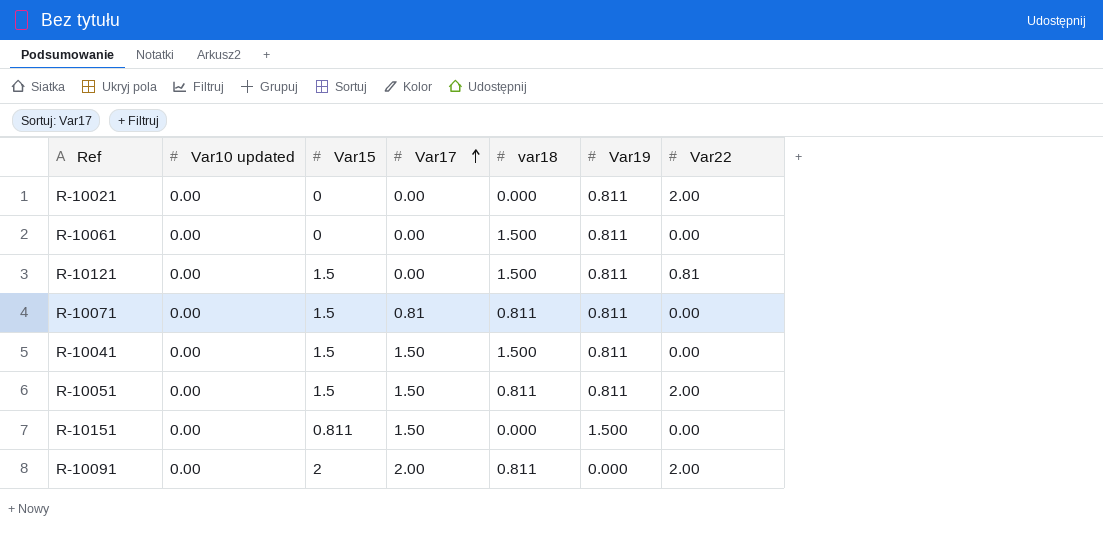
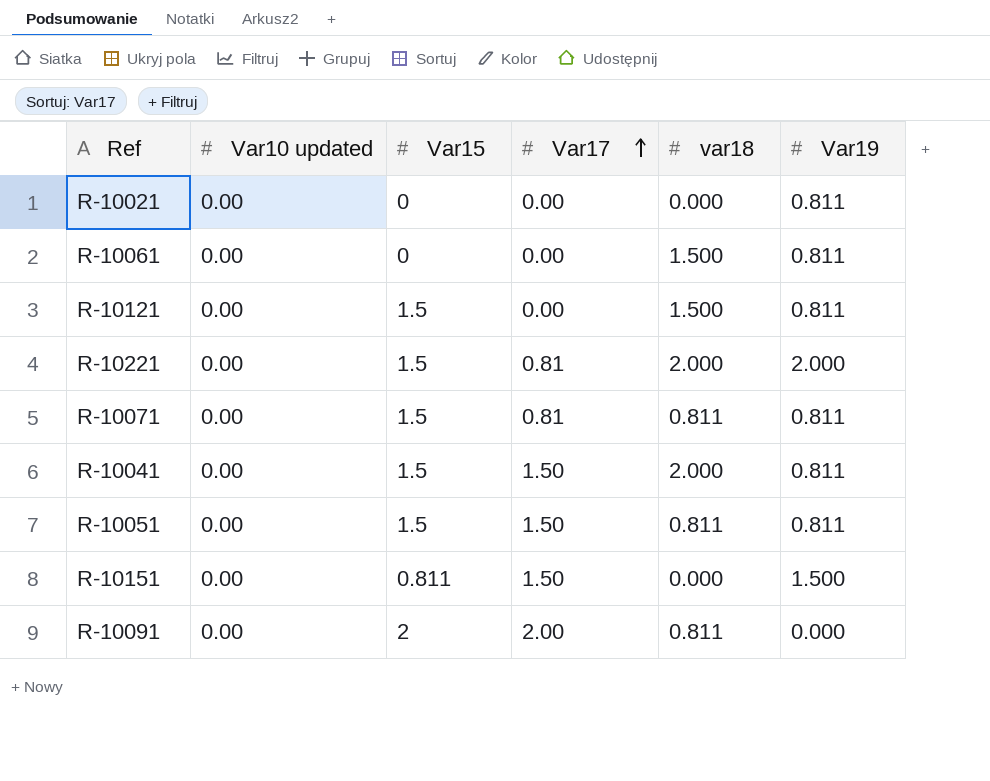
column Var22 | position: 7 -> none
row R-10221: none -> 0.00 | 1.5 | 0.81 | 2.000 | 2.000
R-10041 | var18: 1.500 -> 2.000

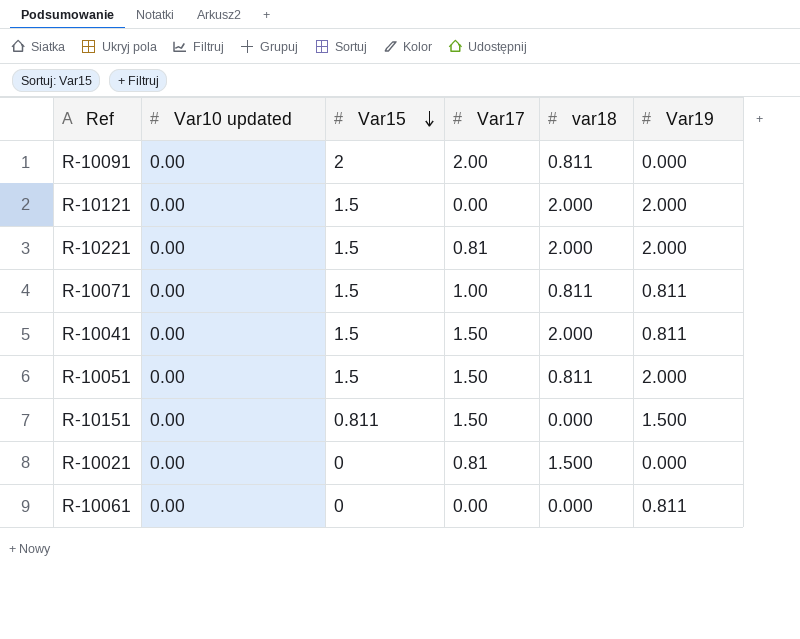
row order: Var17 ascending -> Var15 descending
R-10121 | var18: 1.500 -> 2.000
R-10121 | Var19: 0.811 -> 2.000
R-10071 | Var17: 0.81 -> 1.00
R-10051 | Var19: 0.811 -> 2.000
R-10021 | Var17: 0.00 -> 0.81
R-10021 | var18: 0.000 -> 1.500
R-10021 | Var19: 0.811 -> 0.000
R-10061 | var18: 1.500 -> 0.000

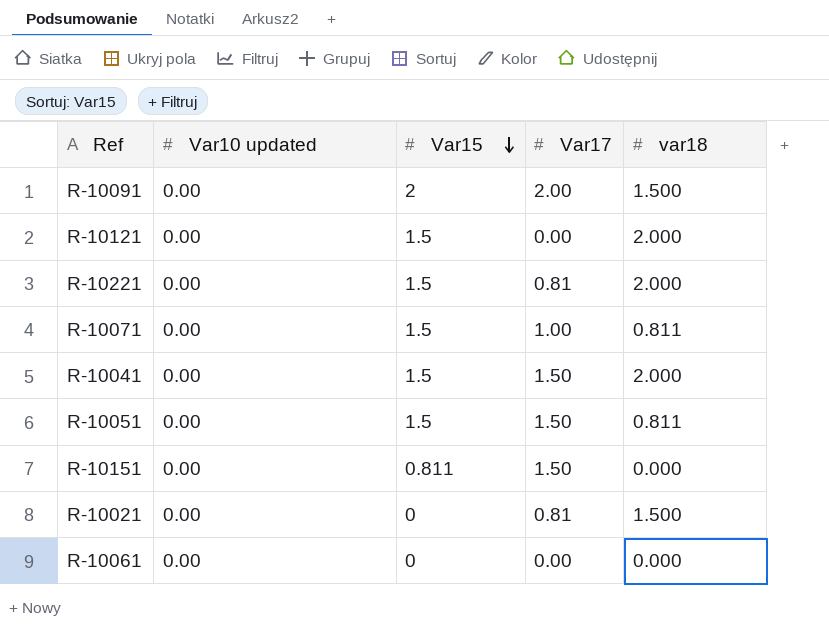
column Var19 | position: 6 -> none
R-10091 | var18: 0.811 -> 1.500

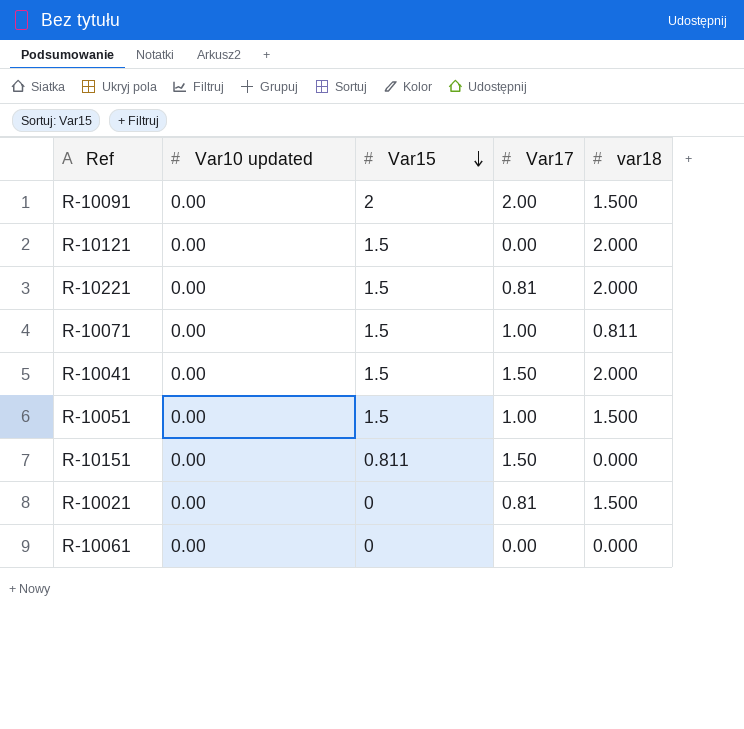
R-10051 | Var17: 1.50 -> 1.00
R-10051 | var18: 0.811 -> 1.500

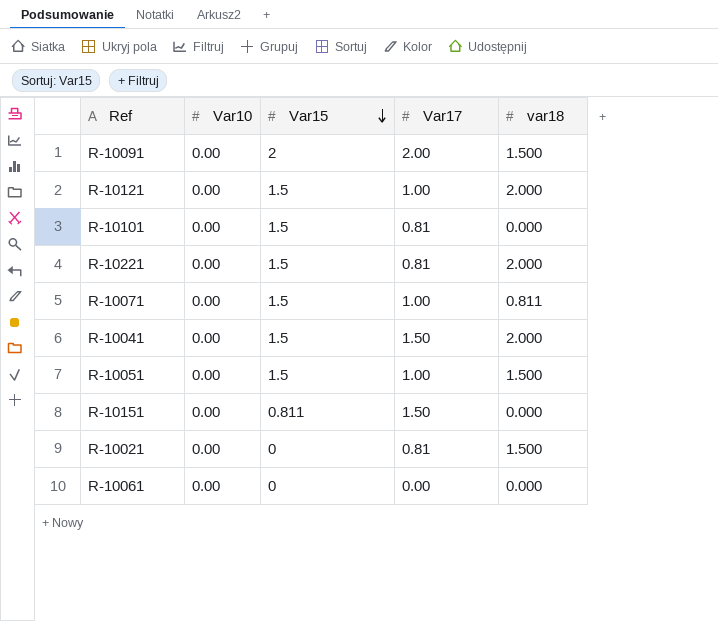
column name: Var10 updated -> Var10
R-10121 | Var17: 0.00 -> 1.00
row R-10101: none -> 0.00 | 1.5 | 0.81 | 0.000

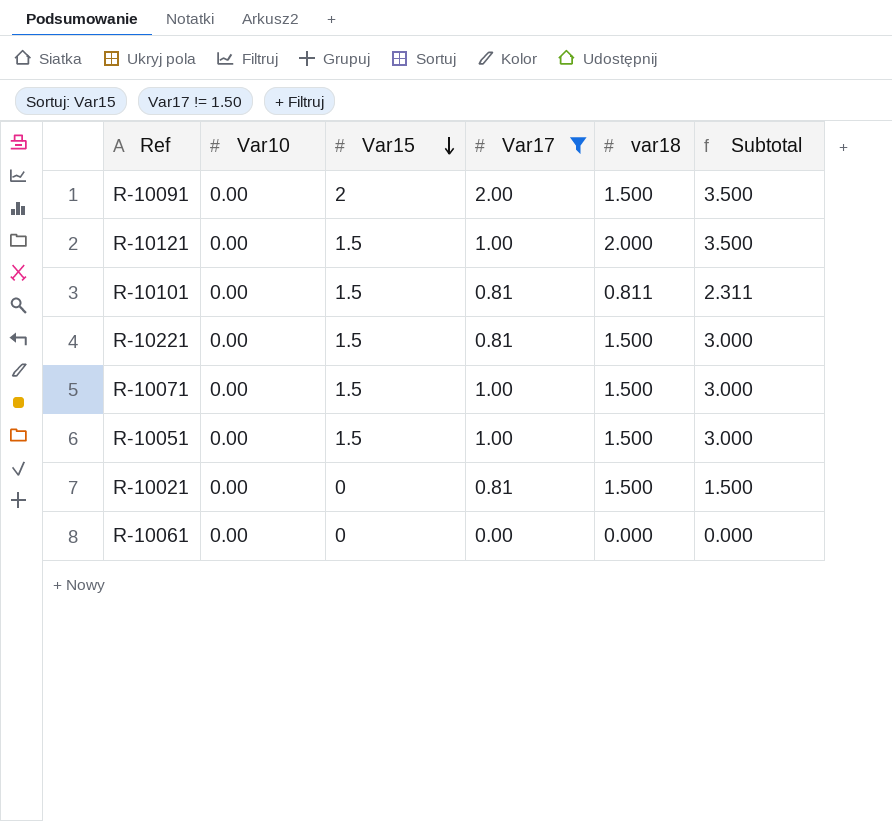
filter: none -> Var17 != 1.50
column Subtotal | formula: none -> [Var15] + [var18]
R-10101 | var18: 0.000 -> 0.811
R-10221 | var18: 2.000 -> 1.500
R-10071 | var18: 0.811 -> 1.500

